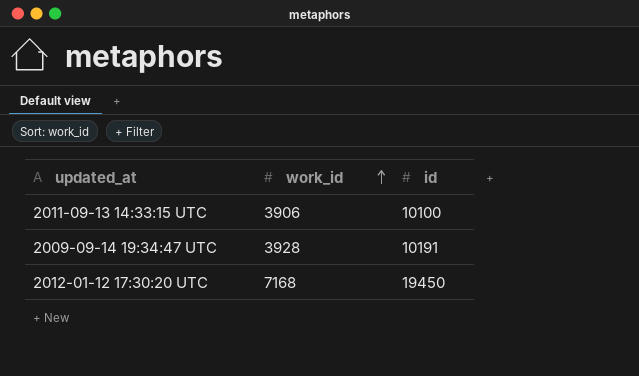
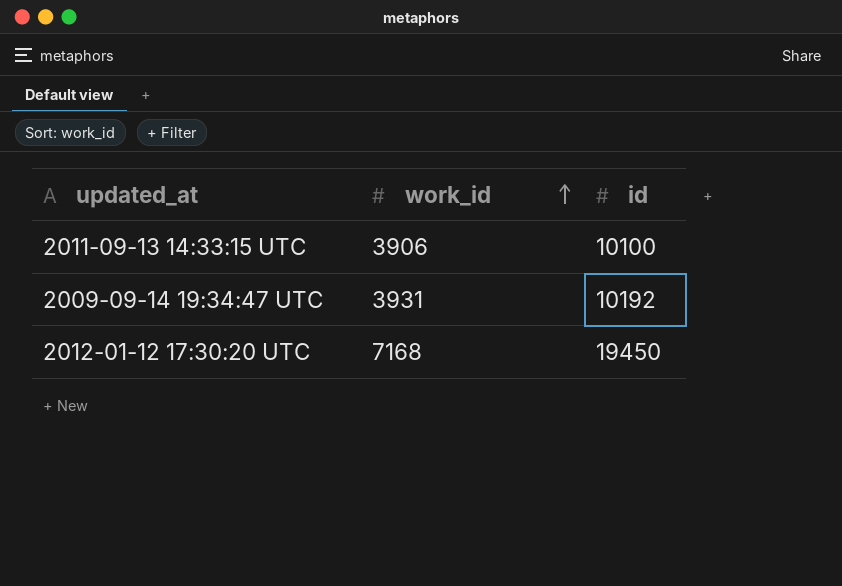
2009-09-14 19:34:47 UTC | work_id: 3928 -> 3931
2009-09-14 19:34:47 UTC | id: 10191 -> 10192

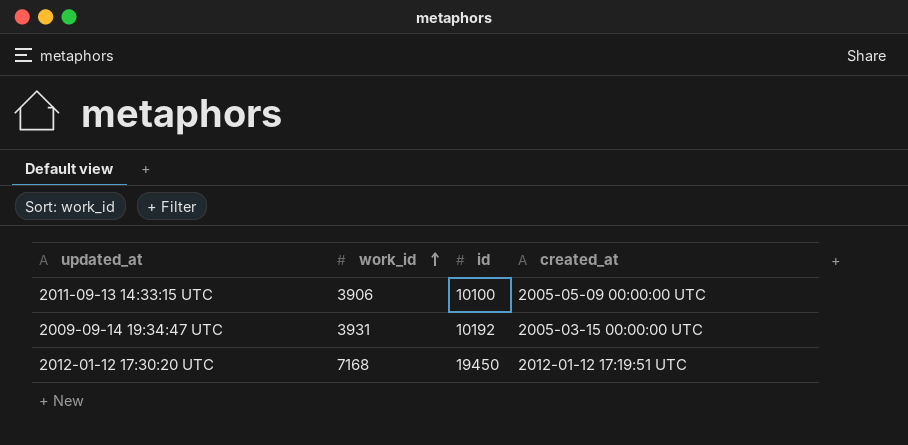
column created_at | position: none -> 4

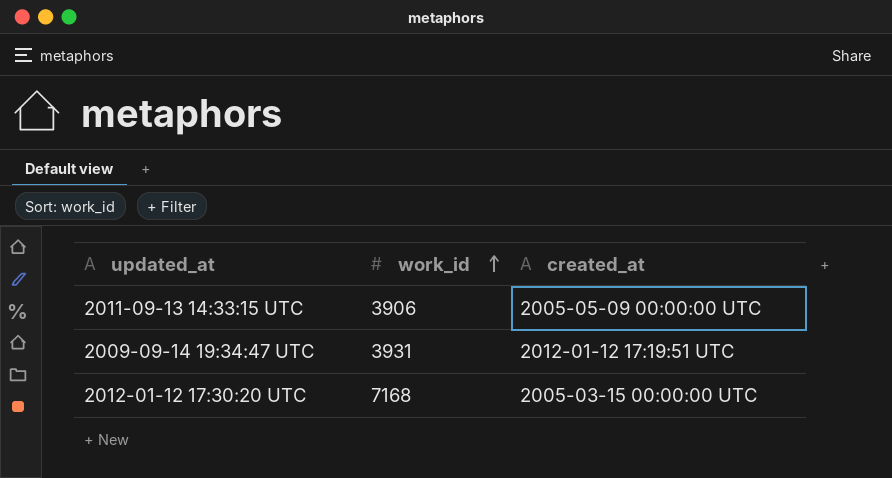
column id | position: 3 -> none
2009-09-14 19:34:47 UTC | created_at: 2005-03-15 00:00:00 UTC -> 2012-01-12 17:19:51 UTC
2012-01-12 17:30:20 UTC | created_at: 2012-01-12 17:19:51 UTC -> 2005-03-15 00:00:00 UTC

